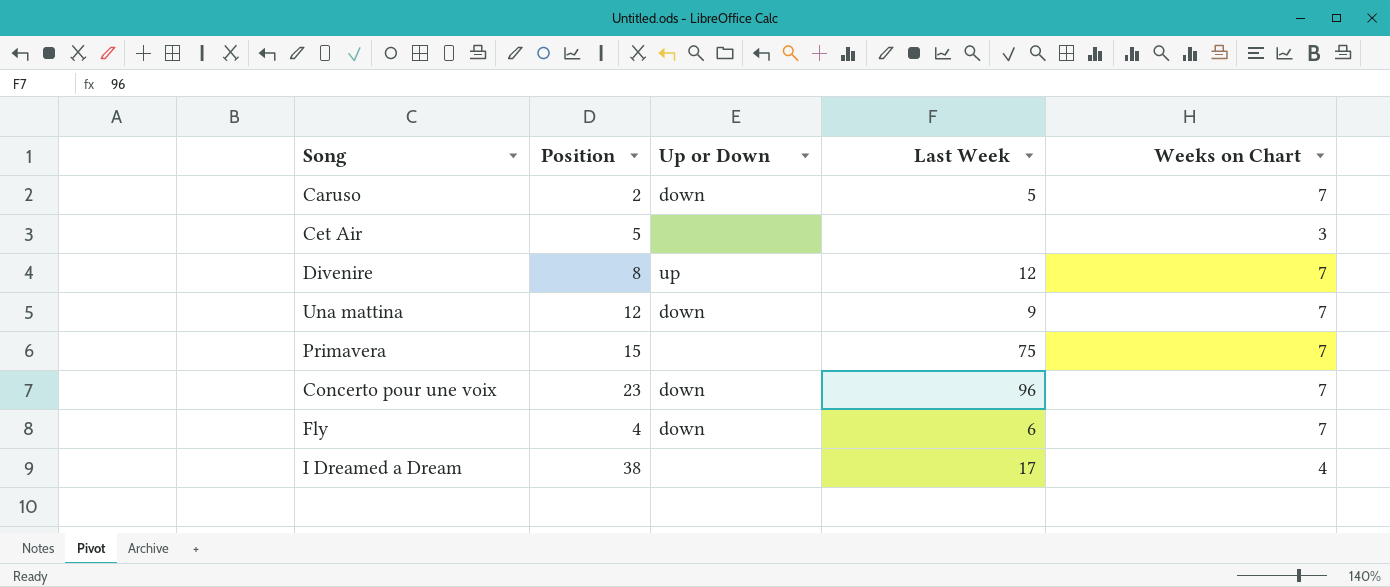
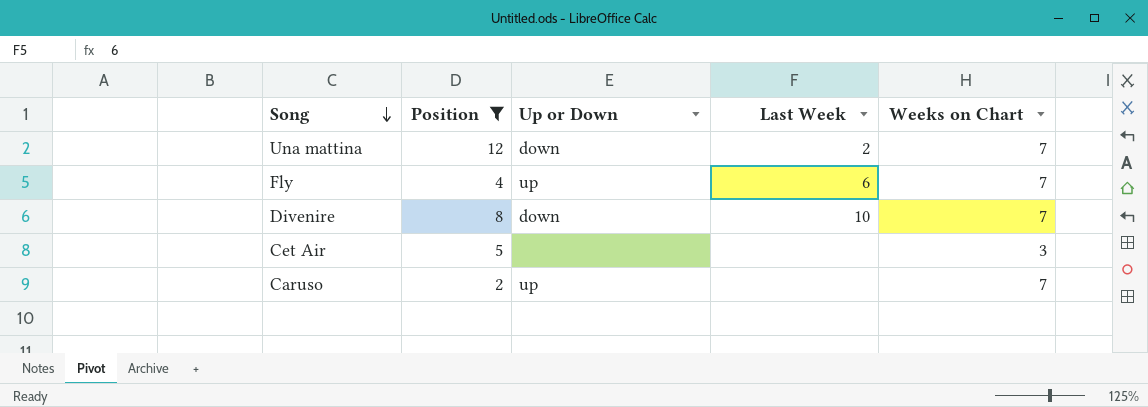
filter: none -> Position <= 12
row order: none -> Song descending
Una mattina | Last Week: 9 -> 2
Fly | Up or Down: down -> up
Divenire | Up or Down: up -> down
Divenire | Last Week: 12 -> 10
Caruso | Up or Down: down -> up
Caruso | Last Week: 5 -> none

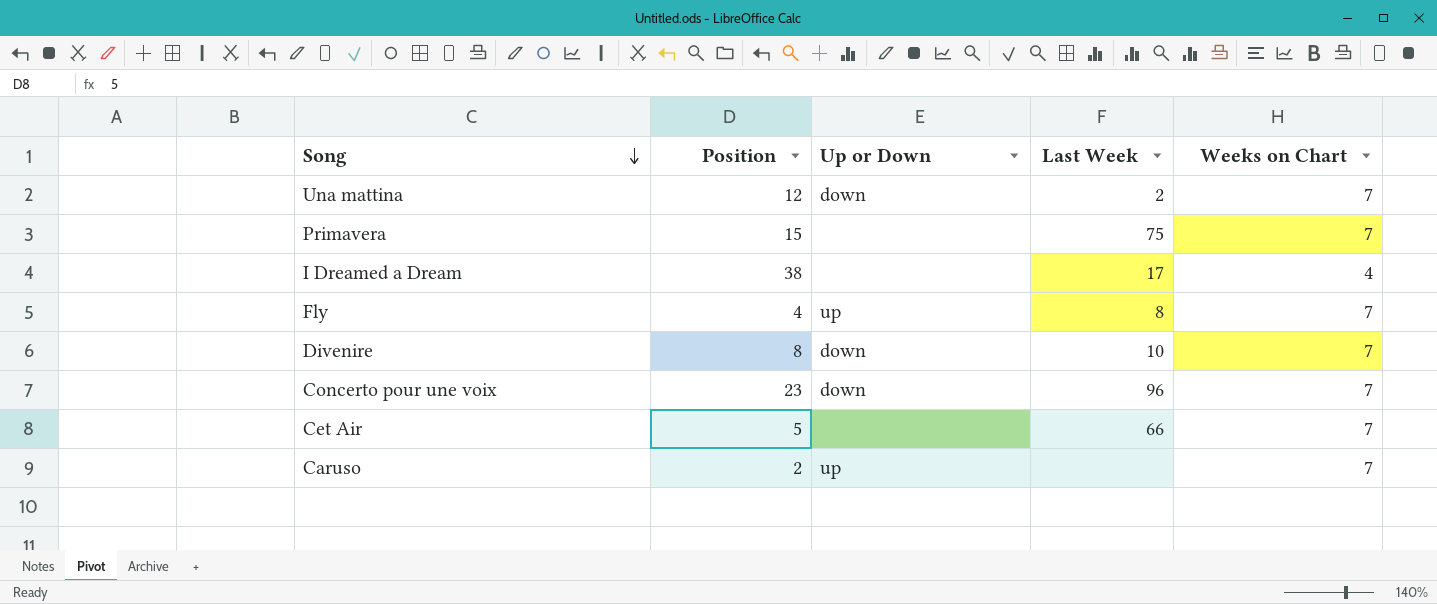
filter: Position <= 12 -> none
Fly | Last Week: 6 -> 8
Cet Air | Last Week: none -> 66
Cet Air | Weeks on Chart: 3 -> 7

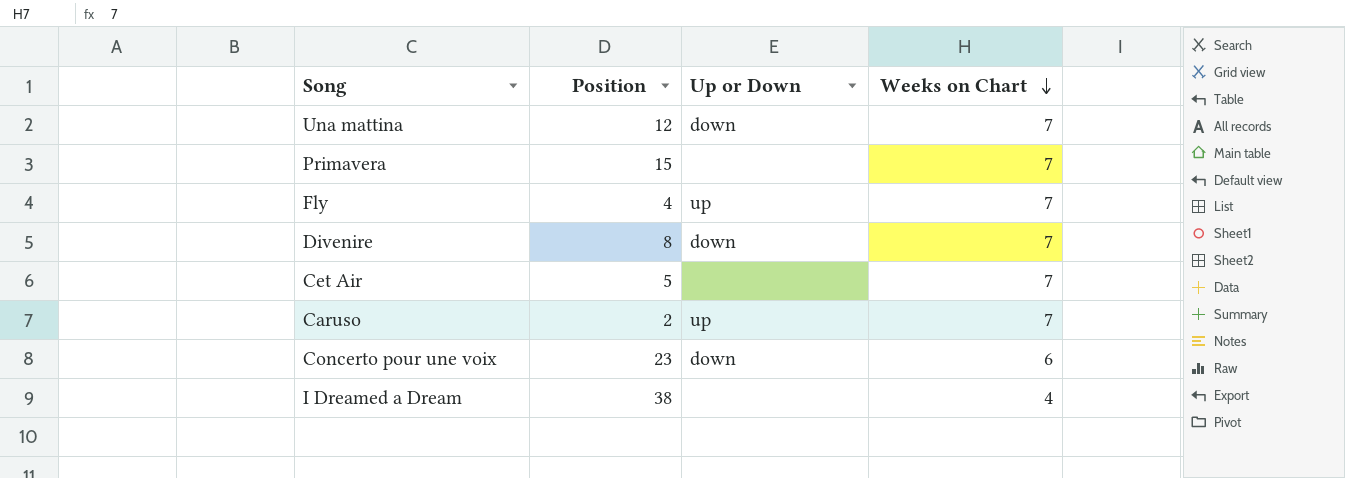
row order: Song descending -> Weeks on Chart descending
column Last Week | position: 4 -> none
Concerto pour une voix | Weeks on Chart: 7 -> 6

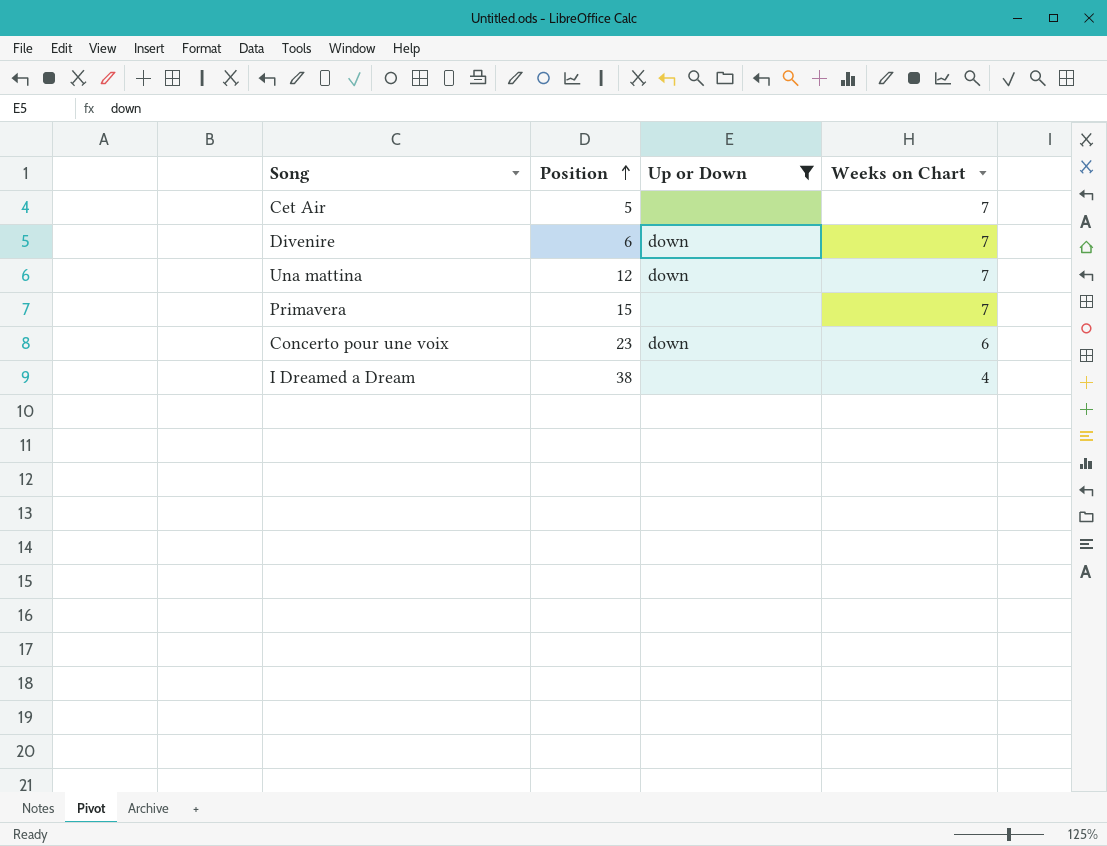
filter: none -> Up or Down != up
row order: Weeks on Chart descending -> Position ascending
Divenire | Position: 8 -> 6

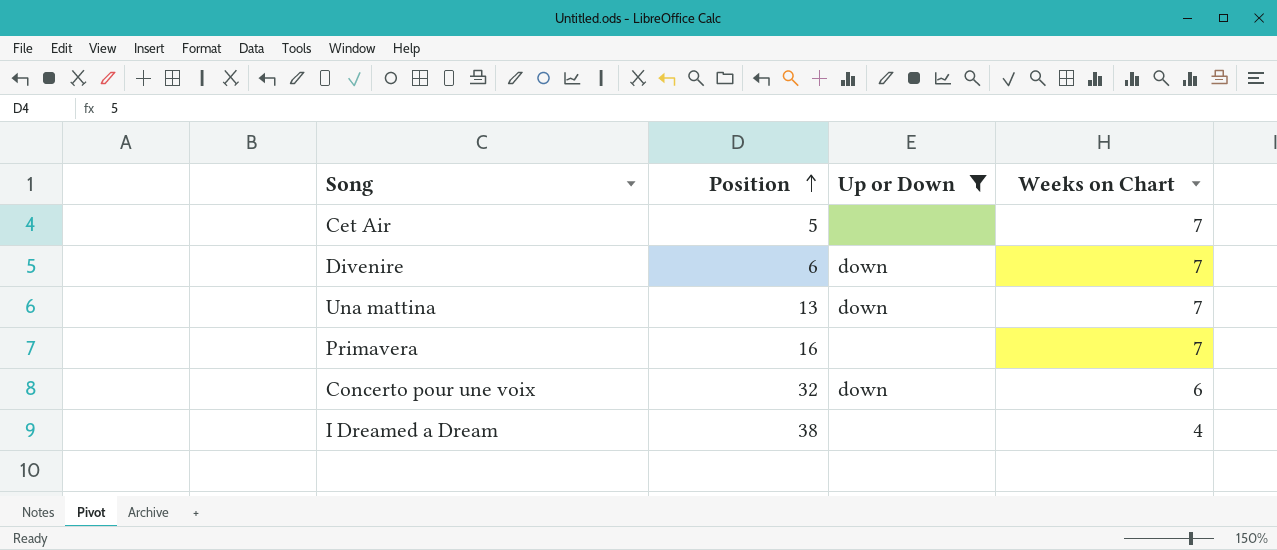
Una mattina | Position: 12 -> 13
Primavera | Position: 15 -> 16
Concerto pour une voix | Position: 23 -> 32

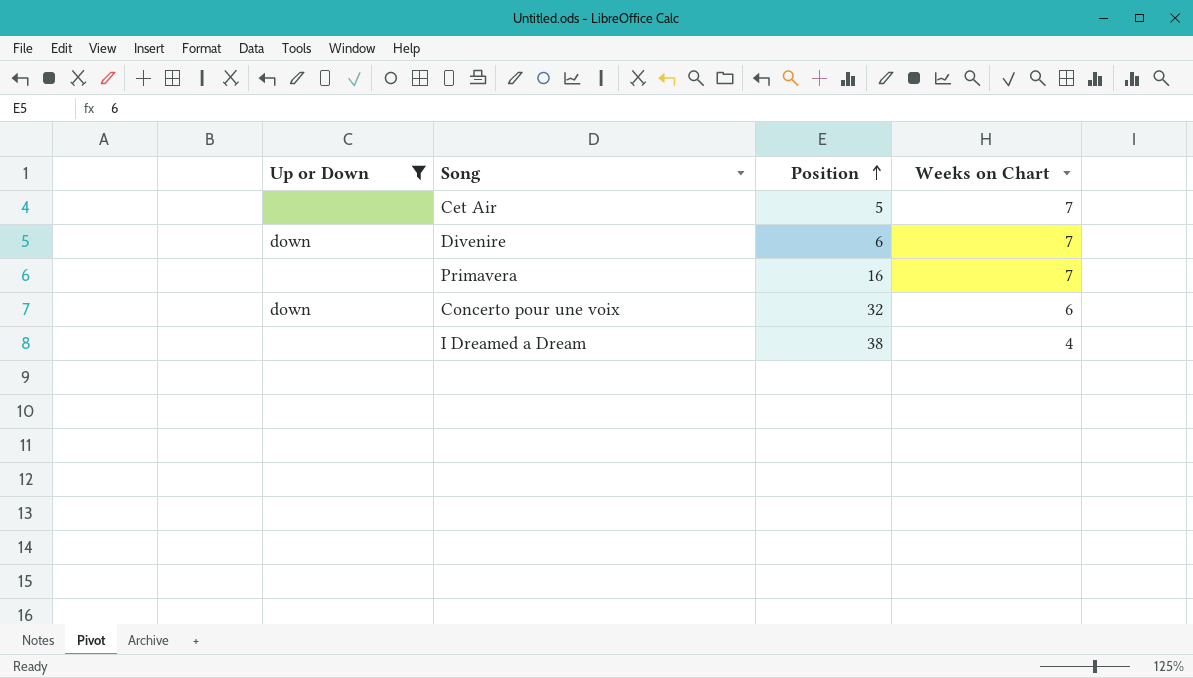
column Up or Down | position: 3 -> 1
row Una mattina: 13 | down | 7 -> none

